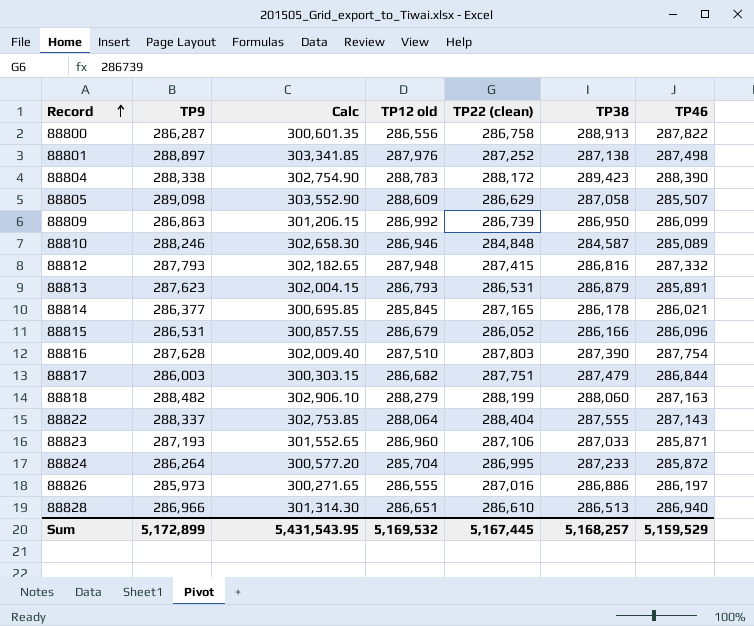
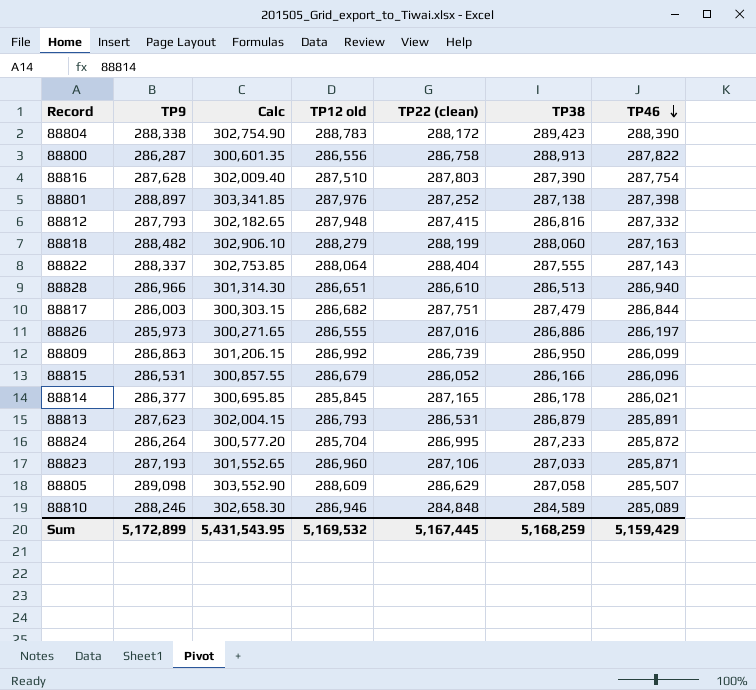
row order: Record ascending -> TP46 descending
88801 | TP46: 287,498 -> 287,398
88810 | TP38: 284,587 -> 284,589
Sum | TP38: 5,168,257 -> 5,168,259
Sum | TP46: 5,159,529 -> 5,159,429

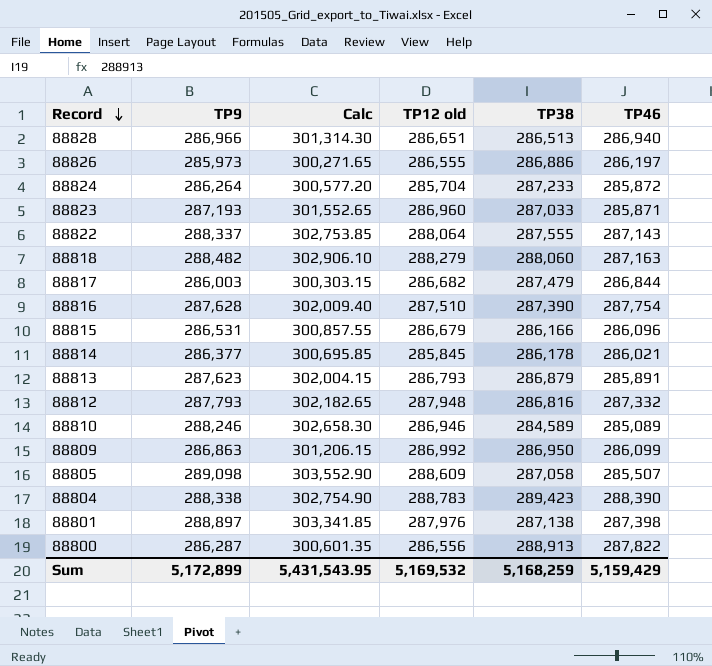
row order: TP46 descending -> Record descending
column TP22 (clean) | position: 5 -> none

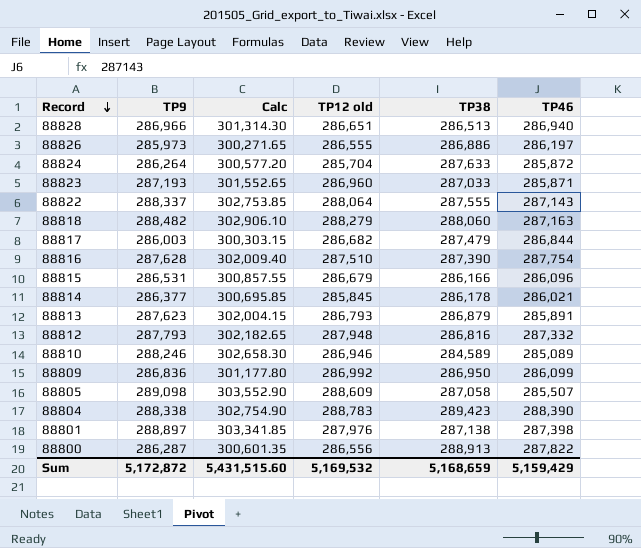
88824 | TP38: 287,233 -> 287,633
88809 | TP9: 286,863 -> 286,836
88809 | Calc: 301,206.15 -> 301,177.80
Sum | TP9: 5,172,899 -> 5,172,872
Sum | Calc: 5,431,543.95 -> 5,431,515.60
Sum | TP38: 5,168,259 -> 5,168,659

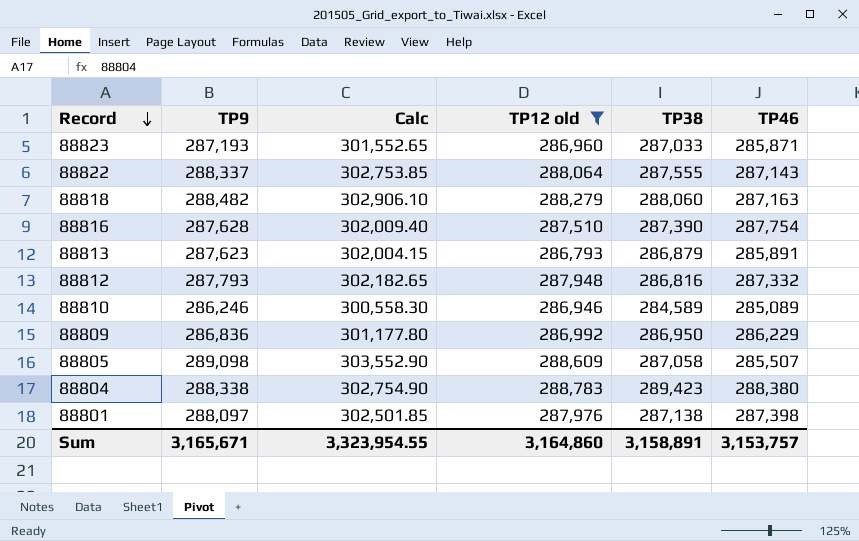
filter: none -> TP12 old >= 286,793
88810 | TP9: 288,246 -> 286,246
88810 | Calc: 302,658.30 -> 300,558.30
88809 | TP46: 286,099 -> 286,229
88804 | TP46: 288,390 -> 288,380
88801 | TP9: 288,897 -> 288,097
88801 | Calc: 303,341.85 -> 302,501.85
Sum | TP9: 5,172,872 -> 3,165,671
Sum | Calc: 5,431,515.60 -> 3,323,954.55
Sum | TP12 old: 5,169,532 -> 3,164,860
Sum | TP38: 5,168,659 -> 3,158,891
Sum | TP46: 5,159,429 -> 3,153,757

